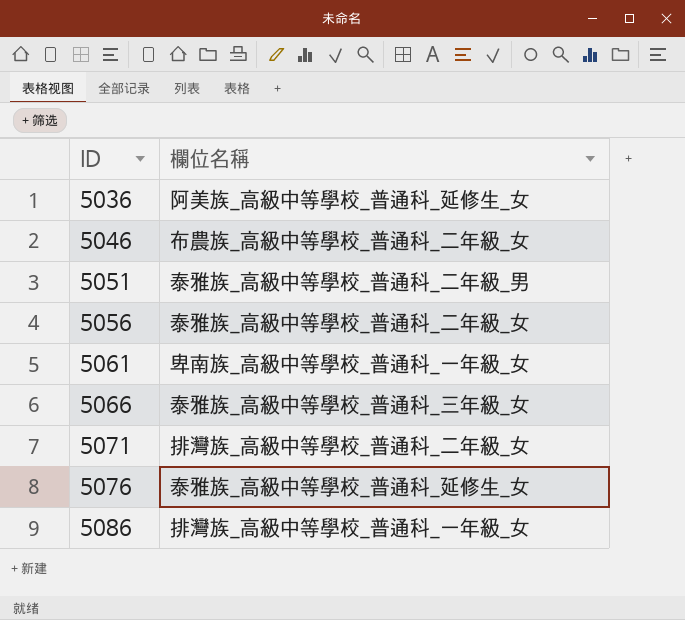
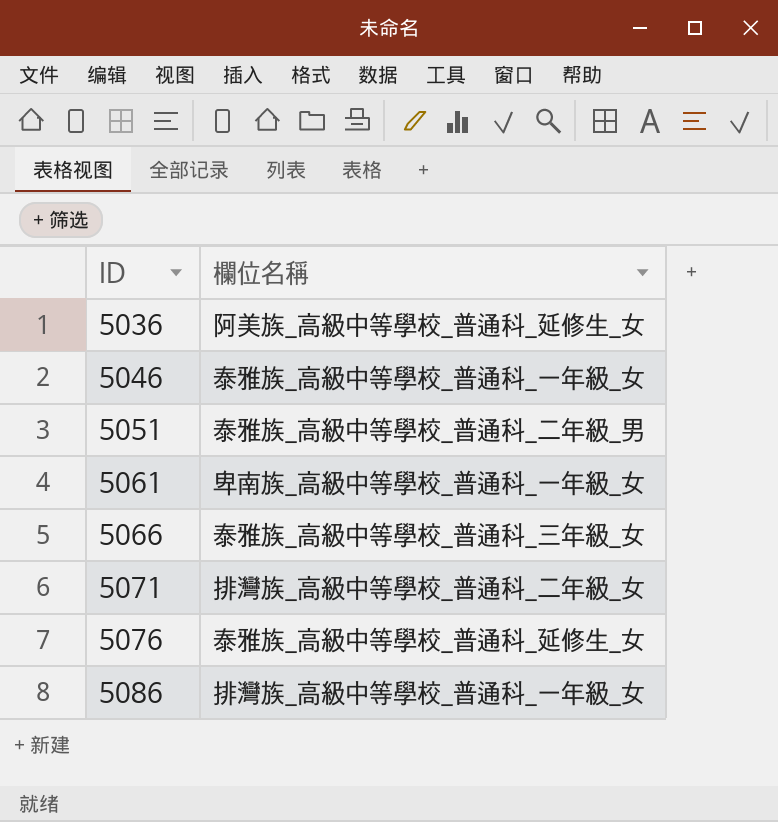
row 5056: 泰雅族_高級中等學校_普通科_二年級_女 -> none
5046 | 欄位名稱: 布農族_高級中等學校_普通科_二年級_女 -> 泰雅族_高級中等學校_普通科_一年級_女

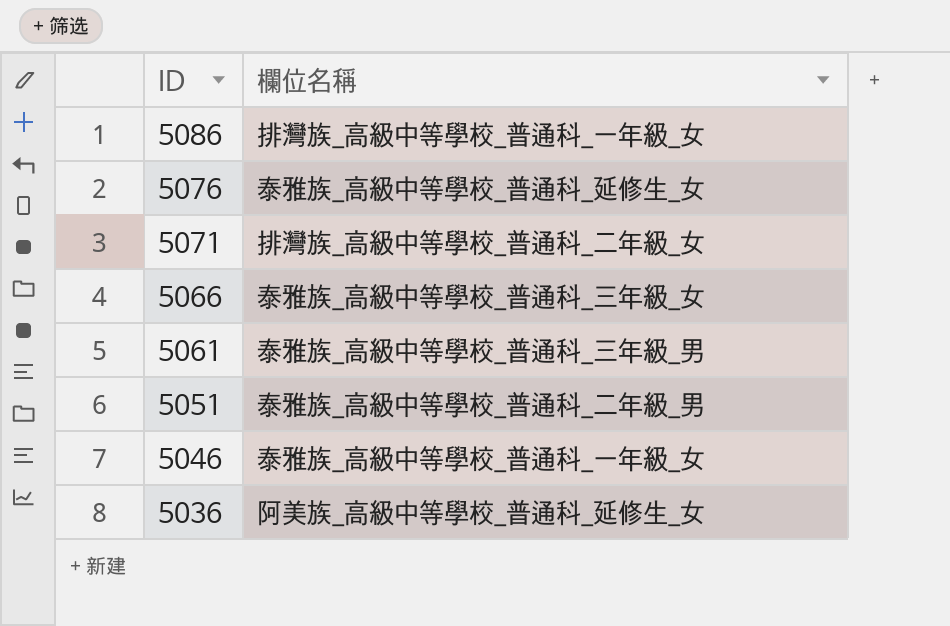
row order: ID ascending -> ID descending
5061 | 欄位名稱: 卑南族_高級中等學校_普通科_一年級_女 -> 泰雅族_高級中等學校_普通科_三年級_男

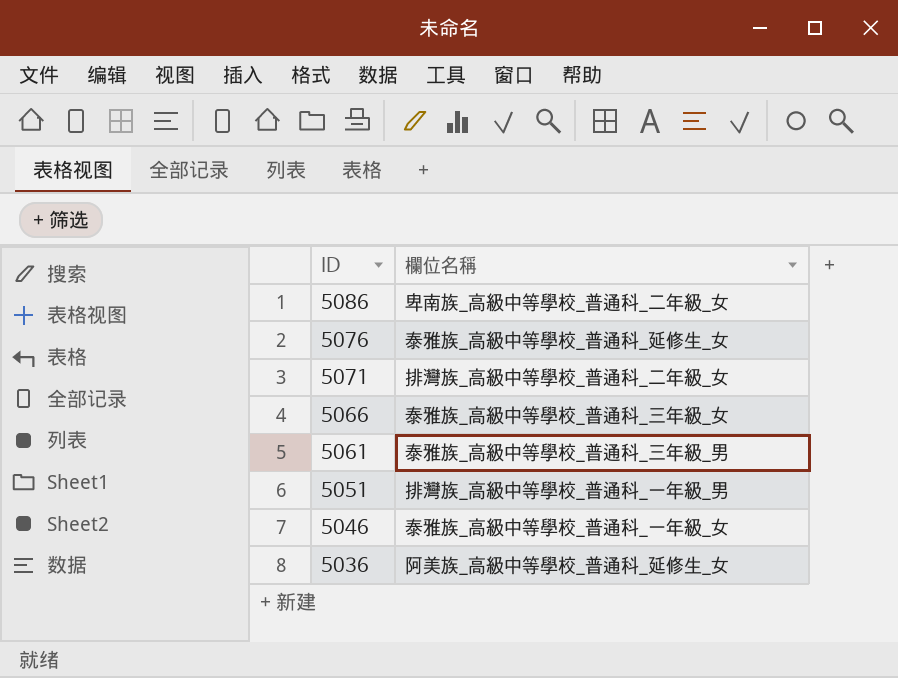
5086 | 欄位名稱: 排灣族_高級中等學校_普通科_一年級_女 -> 卑南族_高級中等學校_普通科_二年級_女
5051 | 欄位名稱: 泰雅族_高級中等學校_普通科_二年級_男 -> 排灣族_高級中等學校_普通科_一年級_男

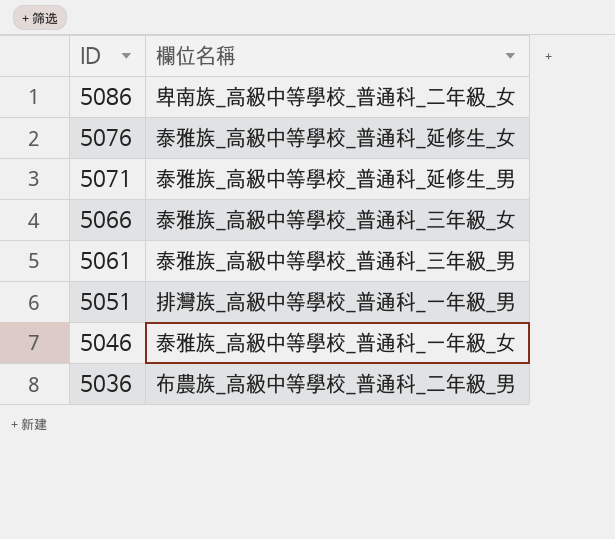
5071 | 欄位名稱: 排灣族_高級中等學校_普通科_二年級_女 -> 泰雅族_高級中等學校_普通科_延修生_男
5036 | 欄位名稱: 阿美族_高級中等學校_普通科_延修生_女 -> 布農族_高級中等學校_普通科_二年級_男

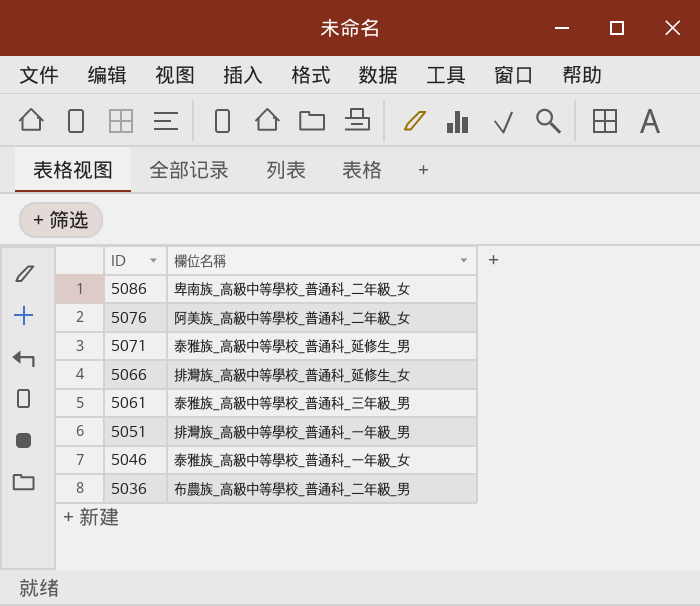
5076 | 欄位名稱: 泰雅族_高級中等學校_普通科_延修生_女 -> 阿美族_高級中等學校_普通科_二年級_女
5066 | 欄位名稱: 泰雅族_高級中等學校_普通科_三年級_女 -> 排灣族_高級中等學校_普通科_延修生_女

